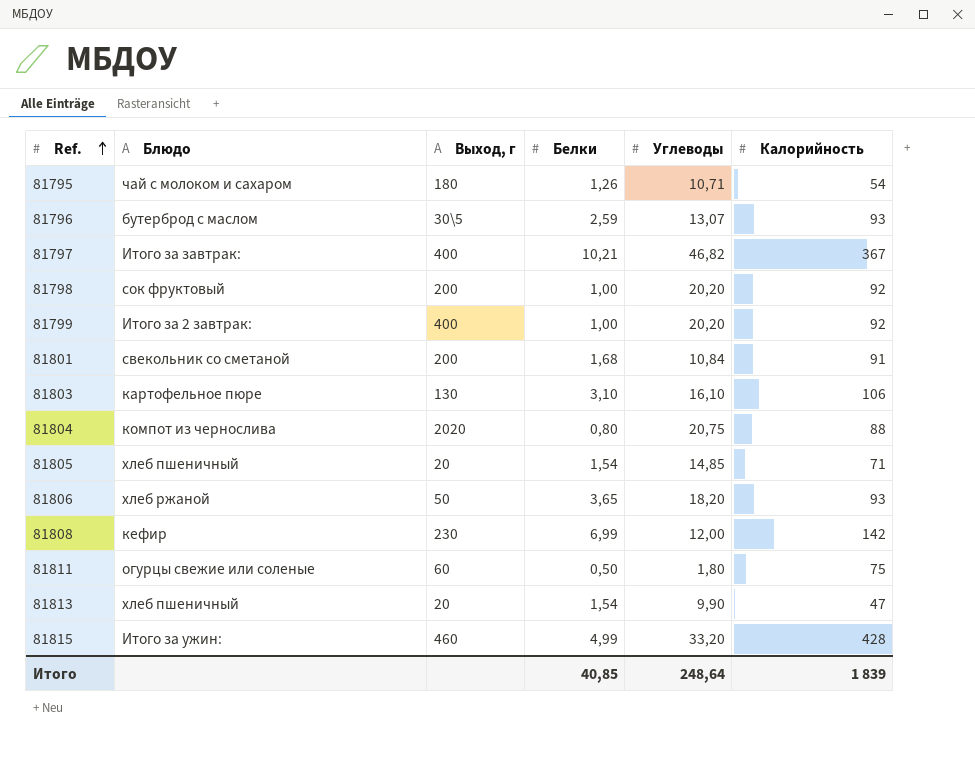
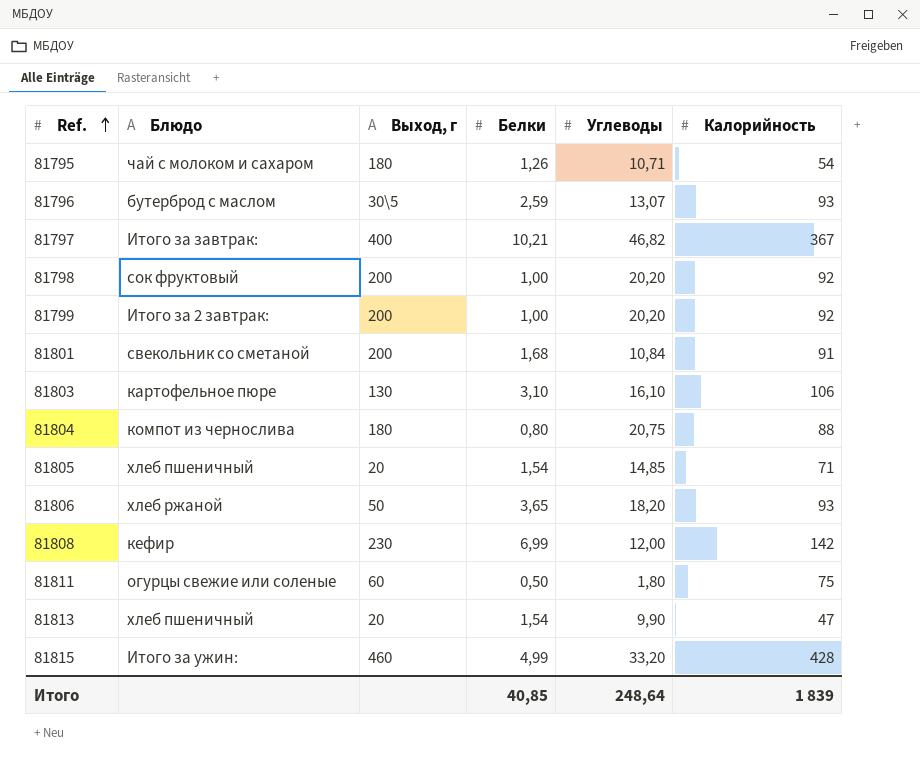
81799 | Выход, г: 400 -> 200
81804 | Выход, г: 2020 -> 180

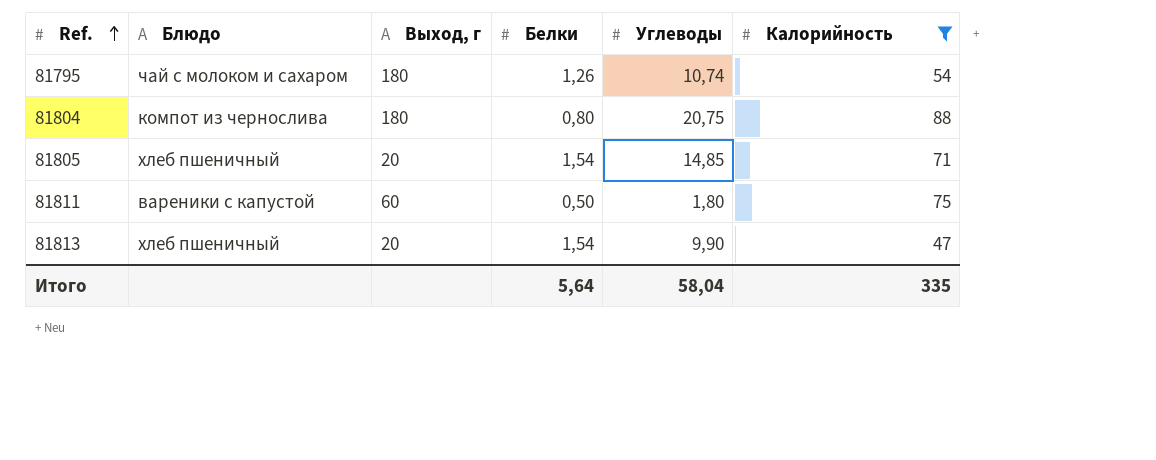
filter: none -> Калорийность <= 88
81795 | Углеводы: 10,71 -> 10,74
81811 | Блюдо: огурцы свежие или соленые -> вареники с капустой
Итого | Белки: 40,85 -> 5,64
Итого | Углеводы: 248,64 -> 58,04
Итого | Калорийность: 1 839 -> 335

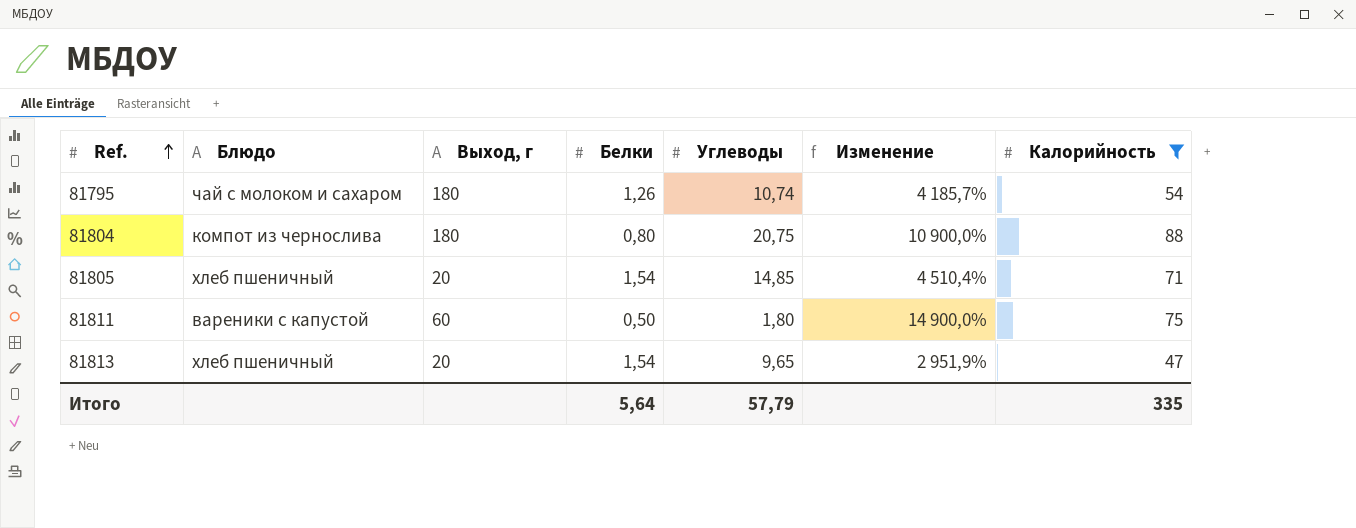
column Изменение | formula: none -> ([Калорийность] - [Белки]) / [Белки]
81813 | Углеводы: 9,90 -> 9,65
Итого | Углеводы: 58,04 -> 57,79

